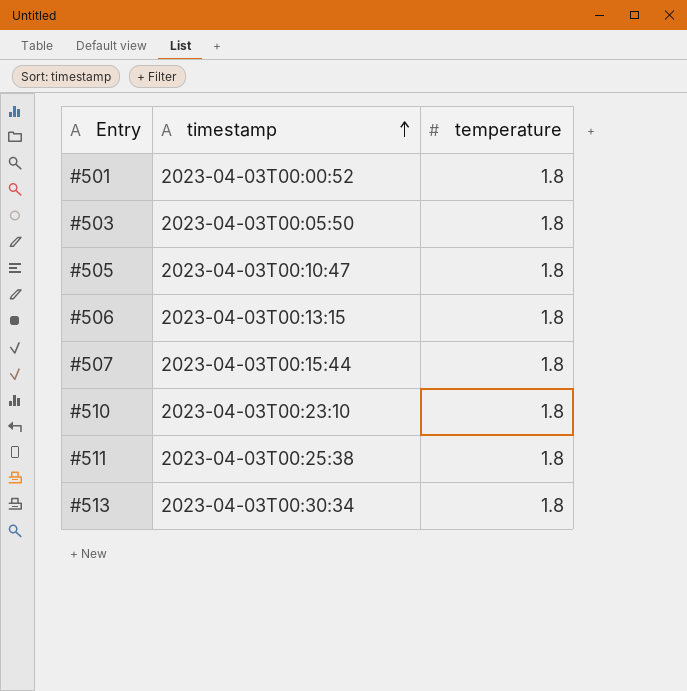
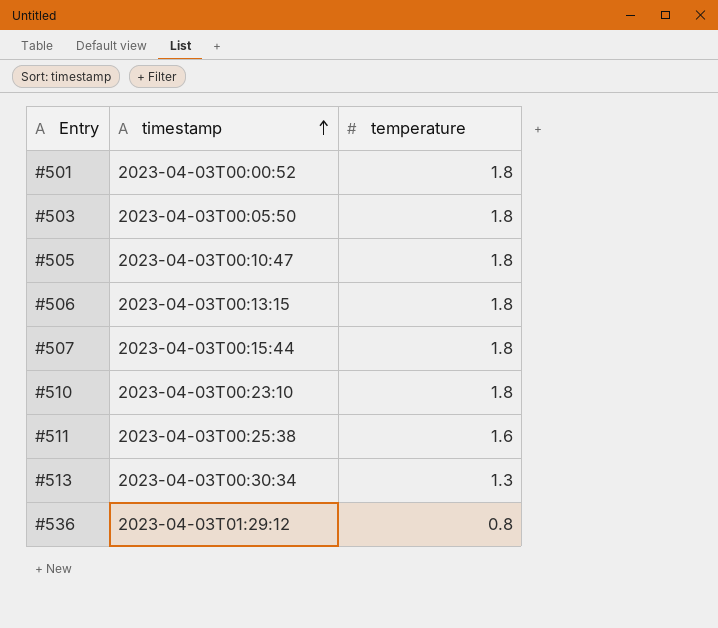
#511 | temperature: 1.8 -> 1.6
#513 | temperature: 1.8 -> 1.3
row #536: none -> 2023-04-03T01:29:12 | 0.8

